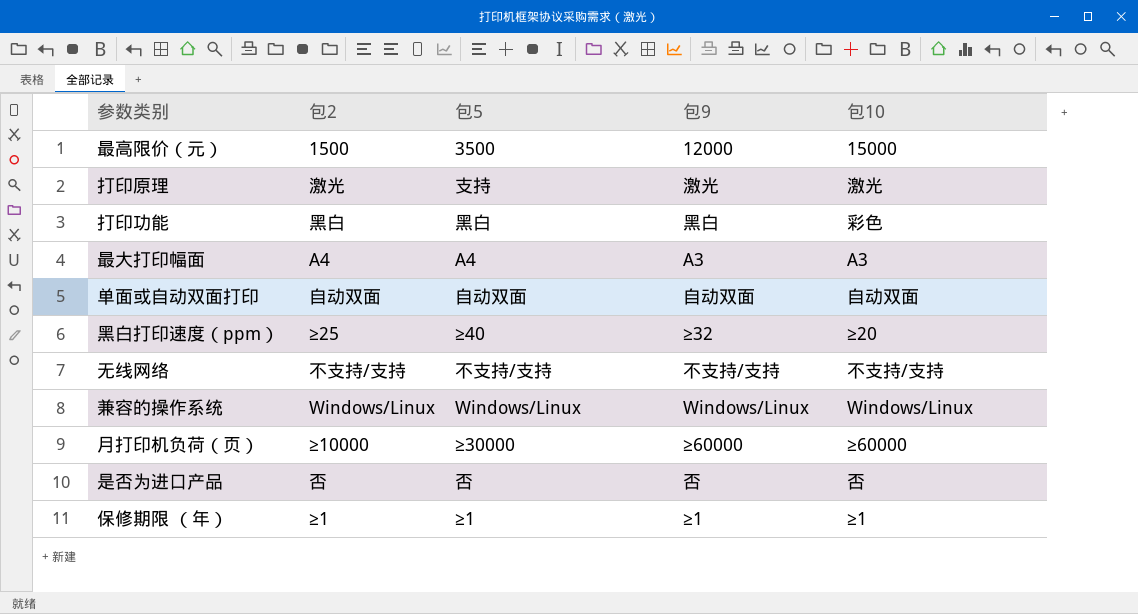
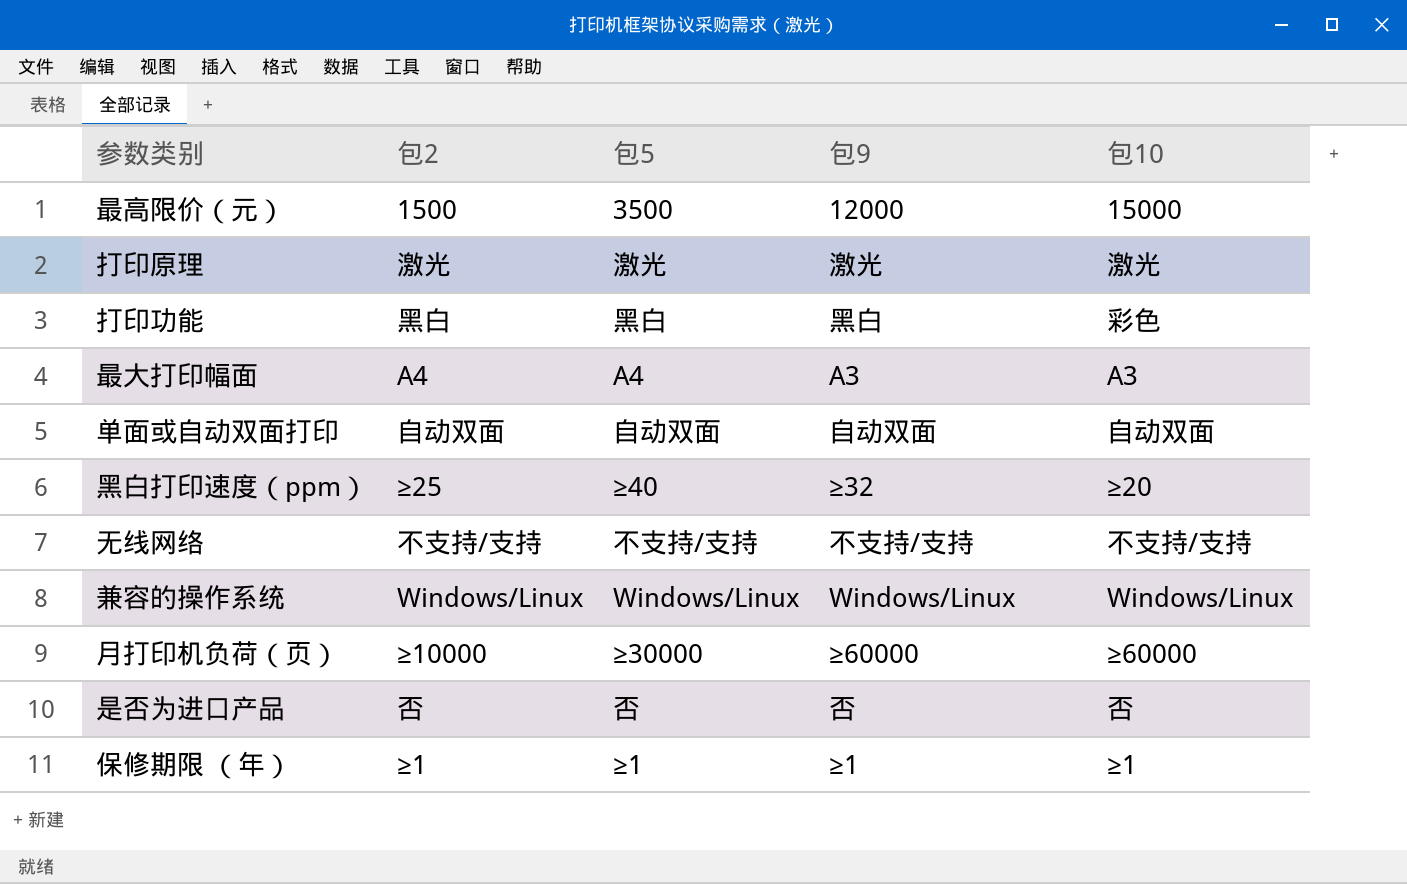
打印原理 | 包5: 支持 -> 激光

